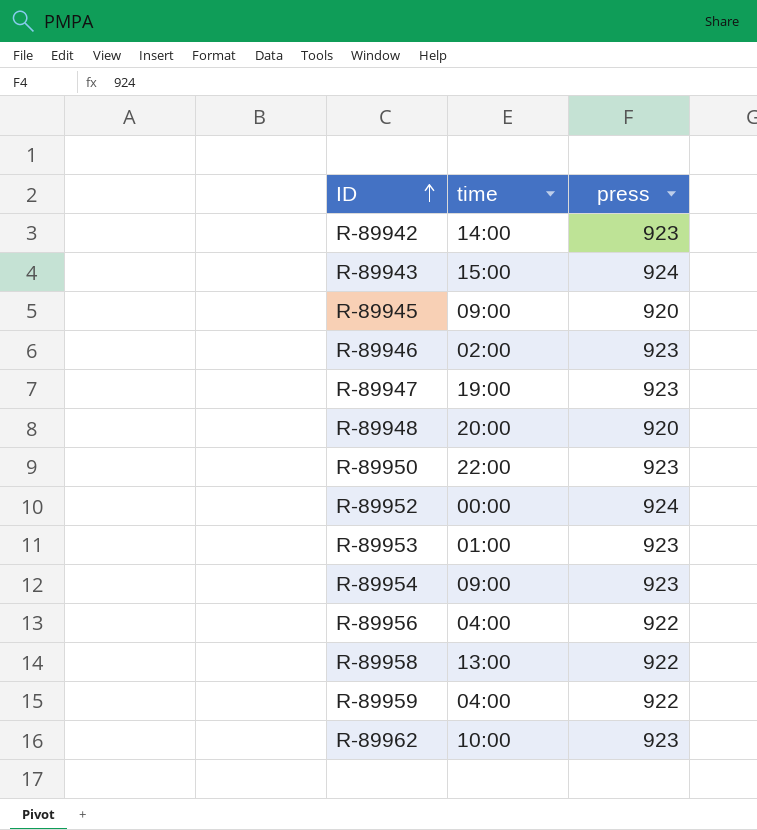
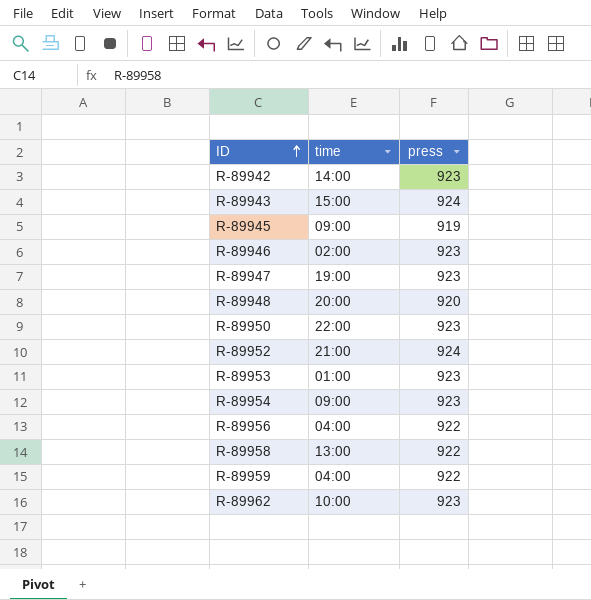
R-89945 | press: 920 -> 919
R-89952 | time: 00:00 -> 21:00

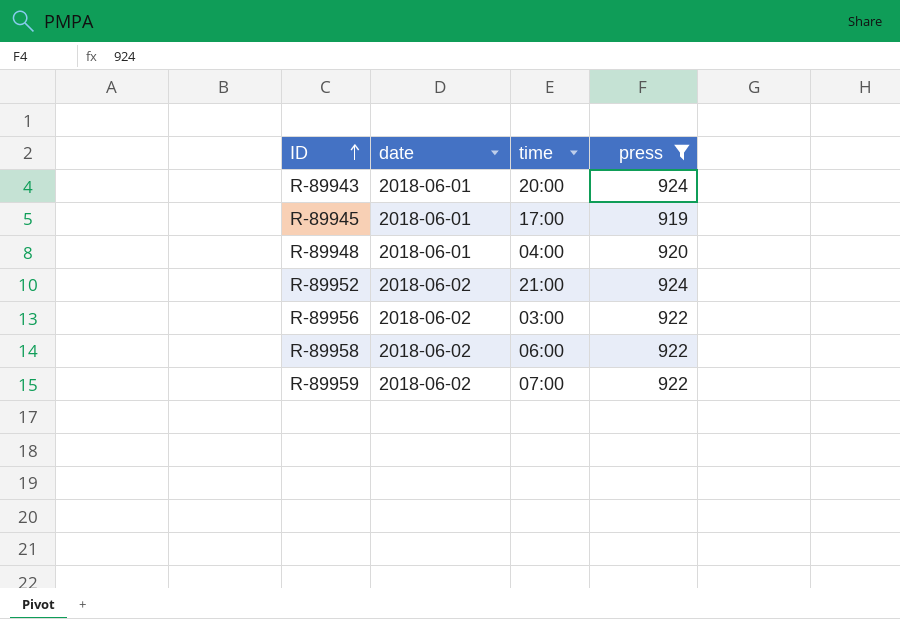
filter: none -> press != 923
column date | position: none -> 2
R-89943 | time: 15:00 -> 20:00
R-89945 | time: 09:00 -> 17:00
R-89948 | time: 20:00 -> 04:00
R-89956 | time: 04:00 -> 03:00
R-89958 | time: 13:00 -> 06:00
R-89959 | time: 04:00 -> 07:00

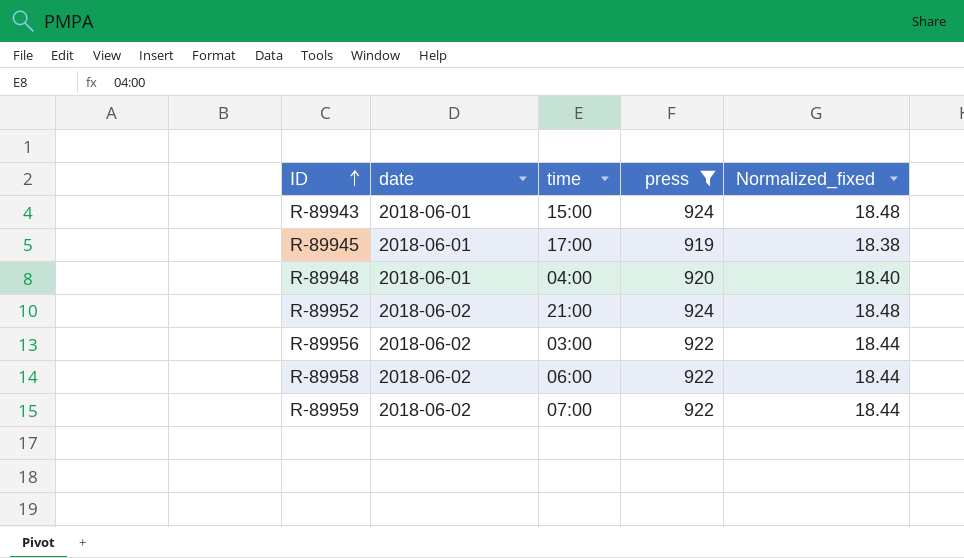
column Normalized_fixed | formula: none -> [press] * 0.02
R-89943 | time: 20:00 -> 15:00

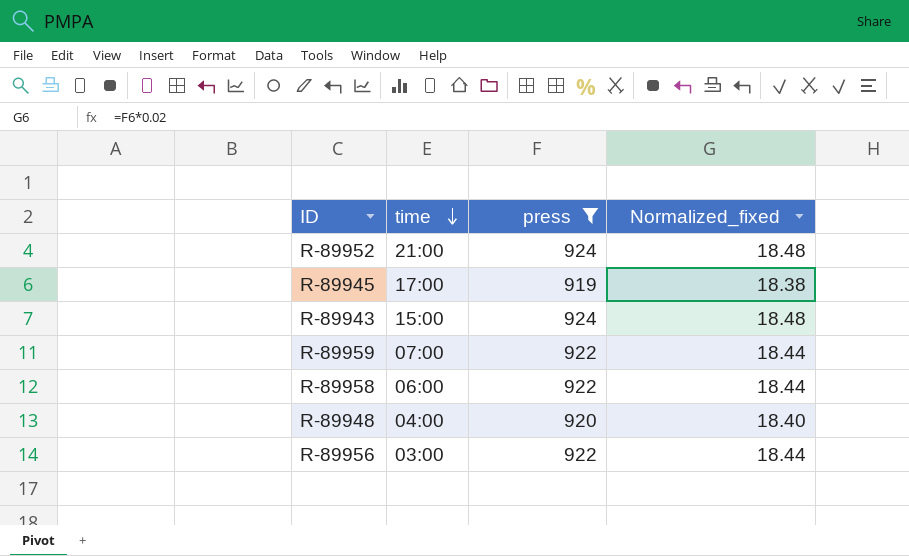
row order: ID ascending -> time descending
column date | position: 2 -> none

